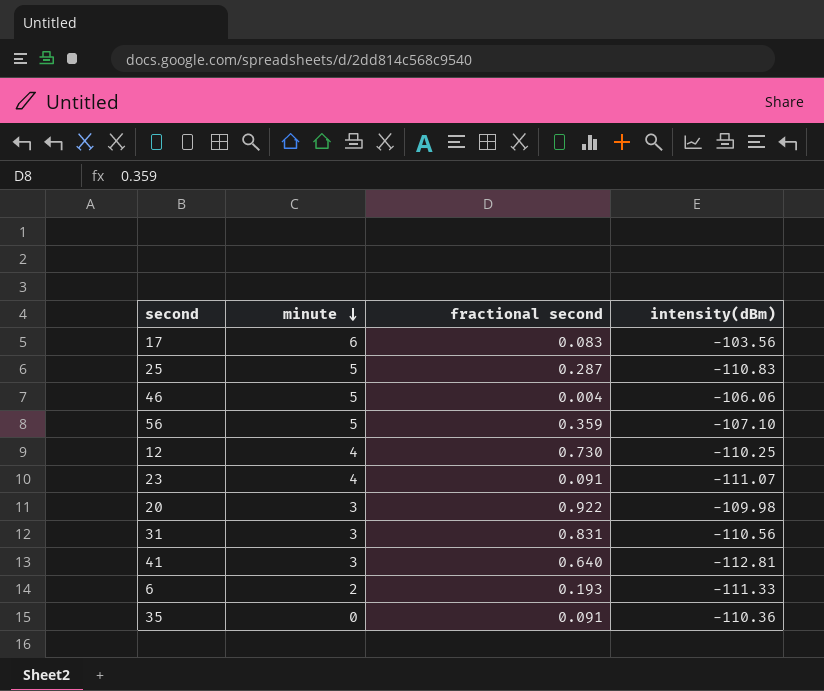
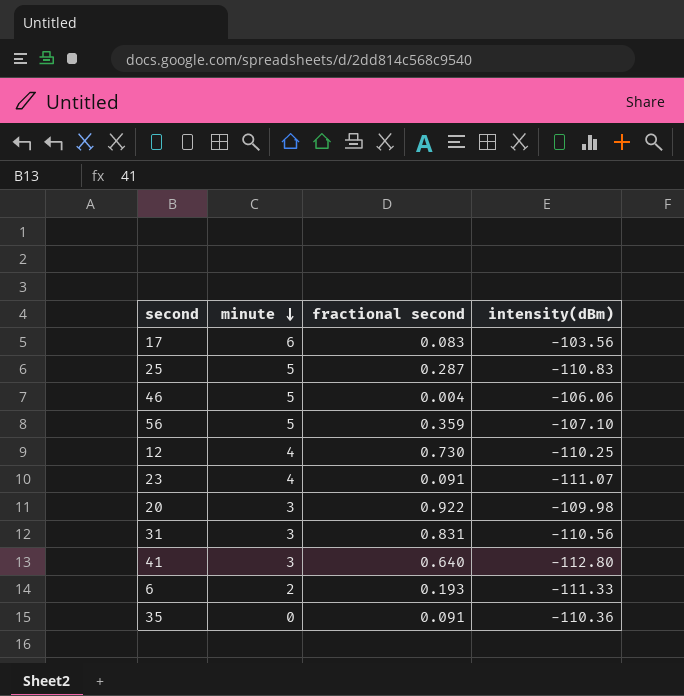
41 | intensity(dBm): -112.81 -> -112.80

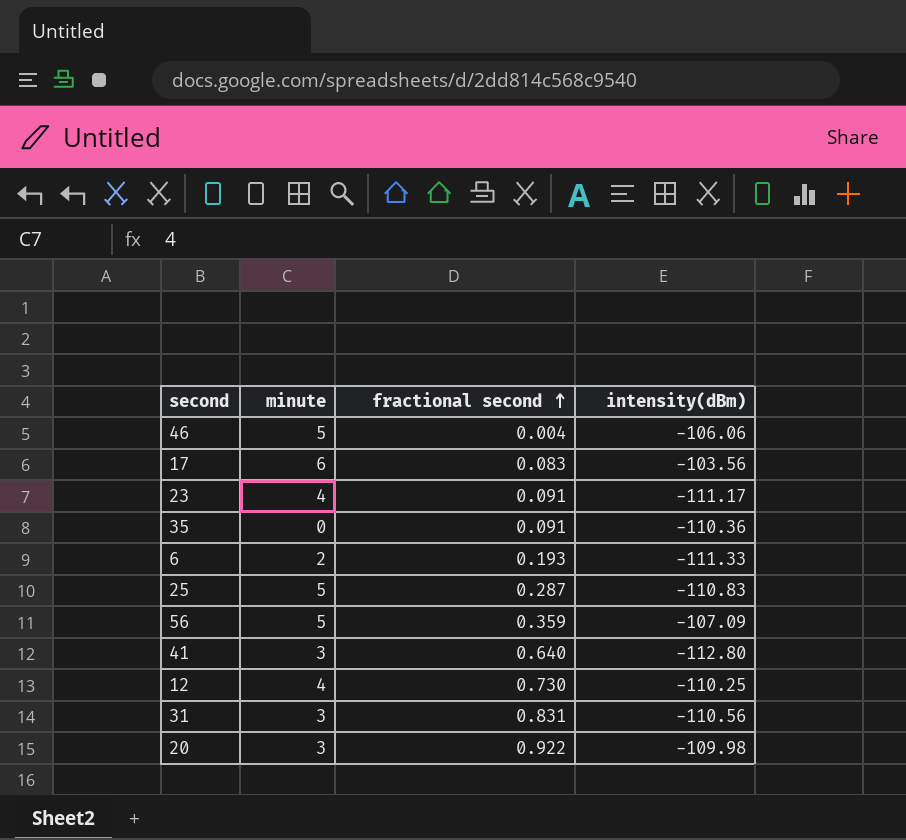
row order: minute descending -> fractional second ascending
23 | intensity(dBm): -111.07 -> -111.17
56 | intensity(dBm): -107.10 -> -107.09

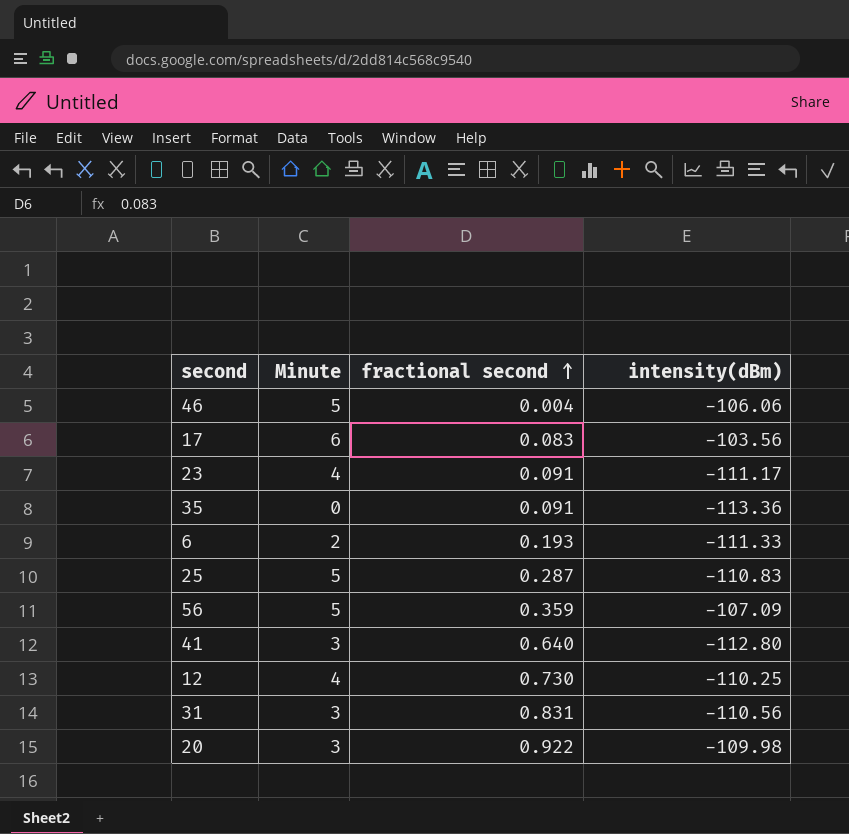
column name: minute -> Minute
35 | intensity(dBm): -110.36 -> -113.36

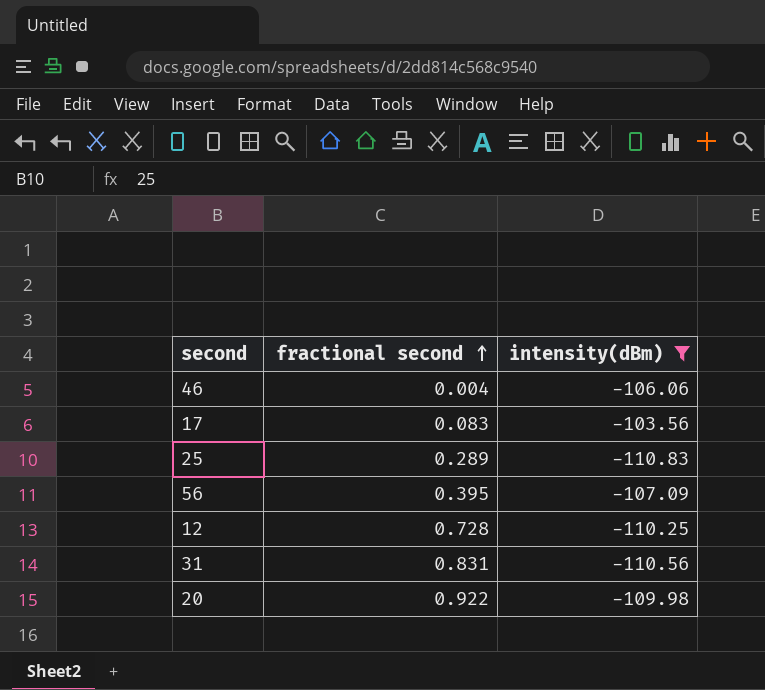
filter: none -> intensity(dBm) >= -110.83
column Minute | position: 2 -> none
25 | fractional second: 0.287 -> 0.289
56 | fractional second: 0.359 -> 0.395
12 | fractional second: 0.730 -> 0.728

